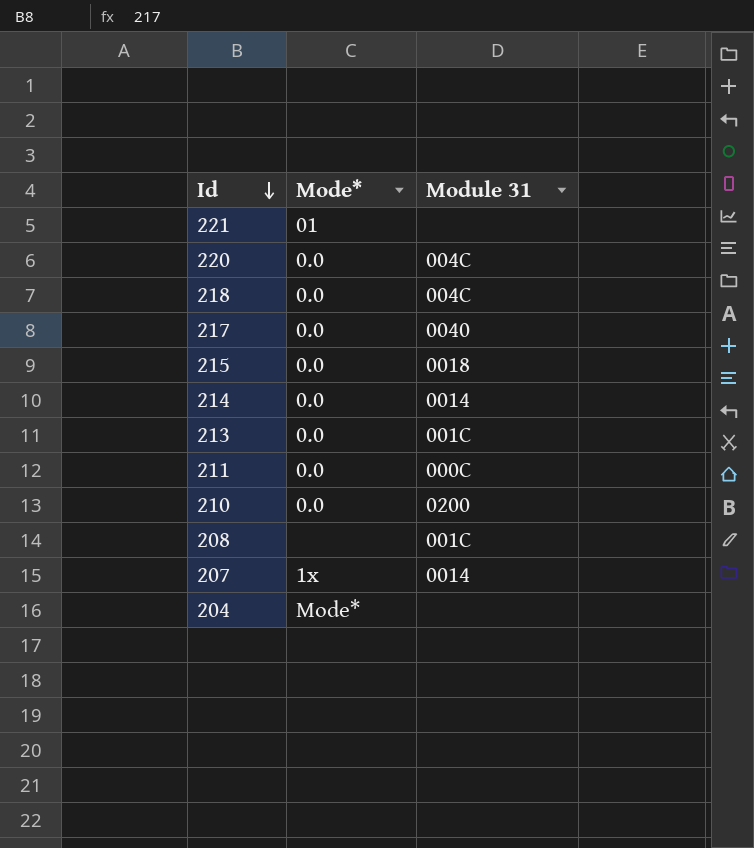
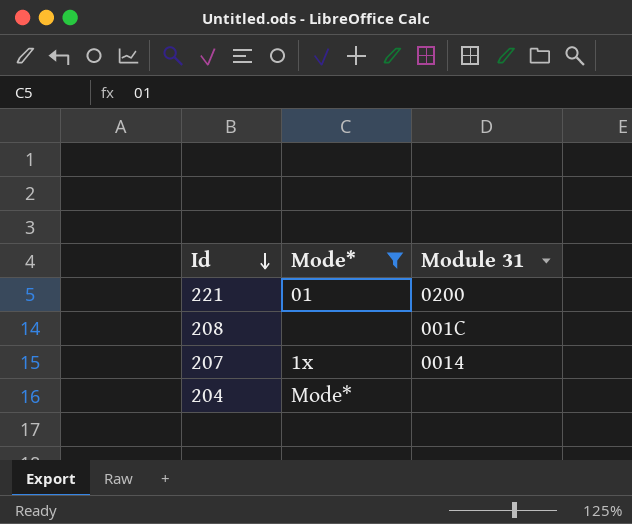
filter: none -> Mode* != 0.0
221 | Module 31: none -> 0200

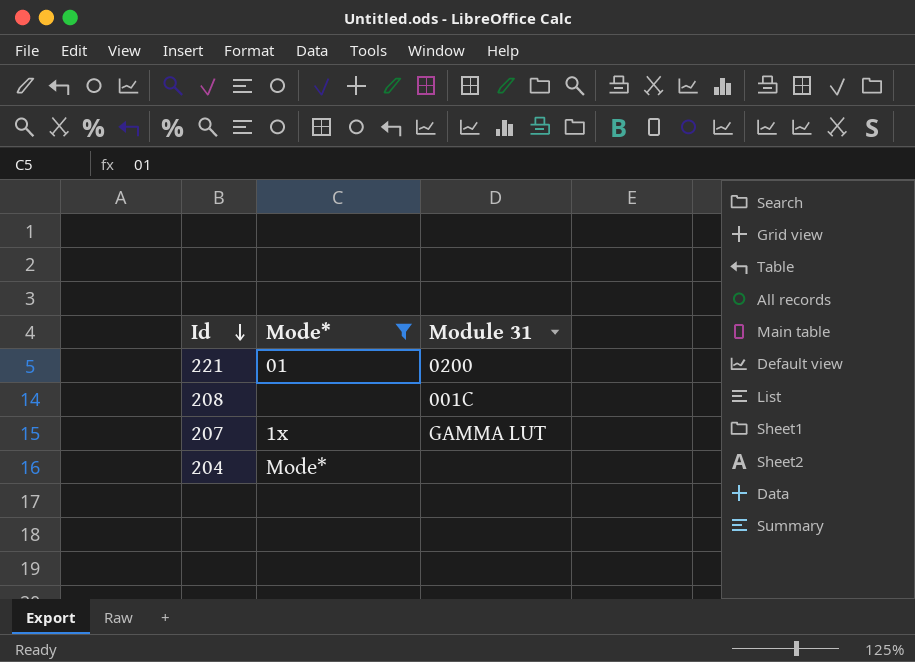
207 | Module 31: 0014 -> GAMMA LUT

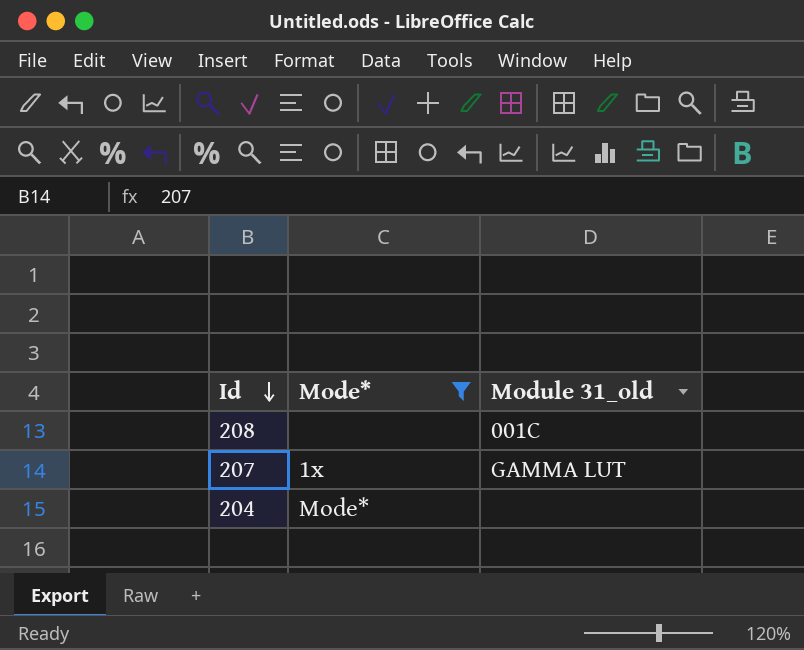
column name: Module 31 -> Module 31_old
row 221: 01 | 0200 -> none

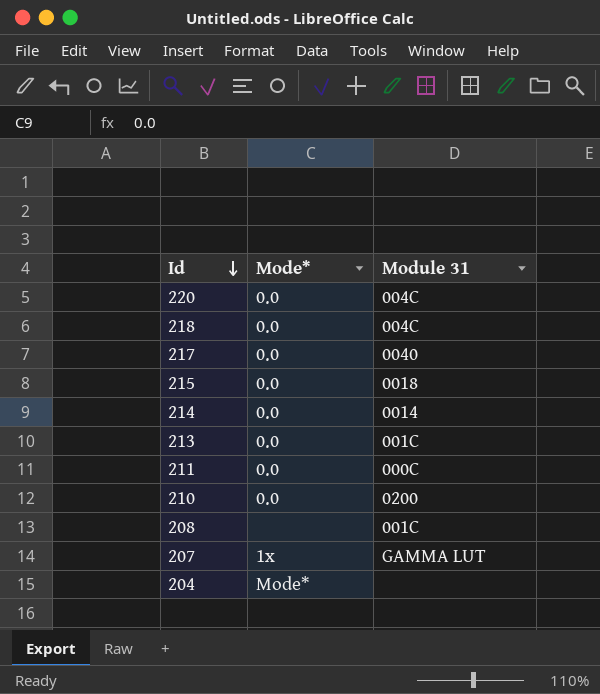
filter: Mode* != 0.0 -> none
column name: Module 31_old -> Module 31

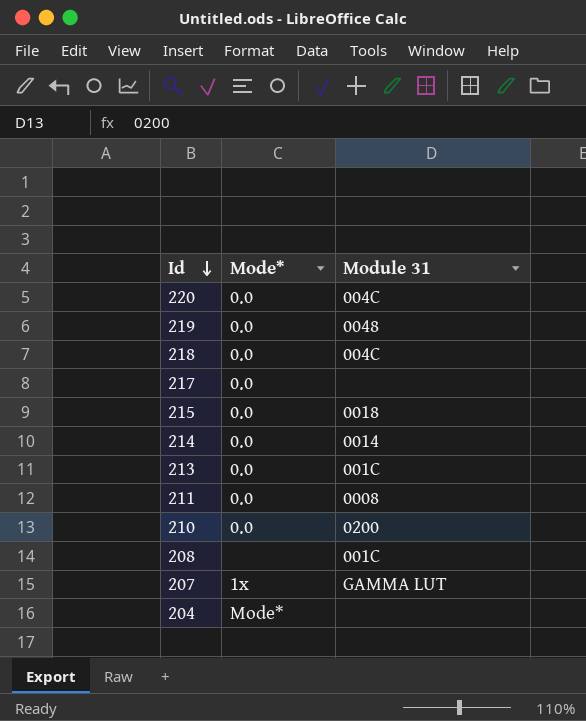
row 219: none -> 0.0 | 0048
217 | Module 31: 0040 -> none
211 | Module 31: 000C -> 0008

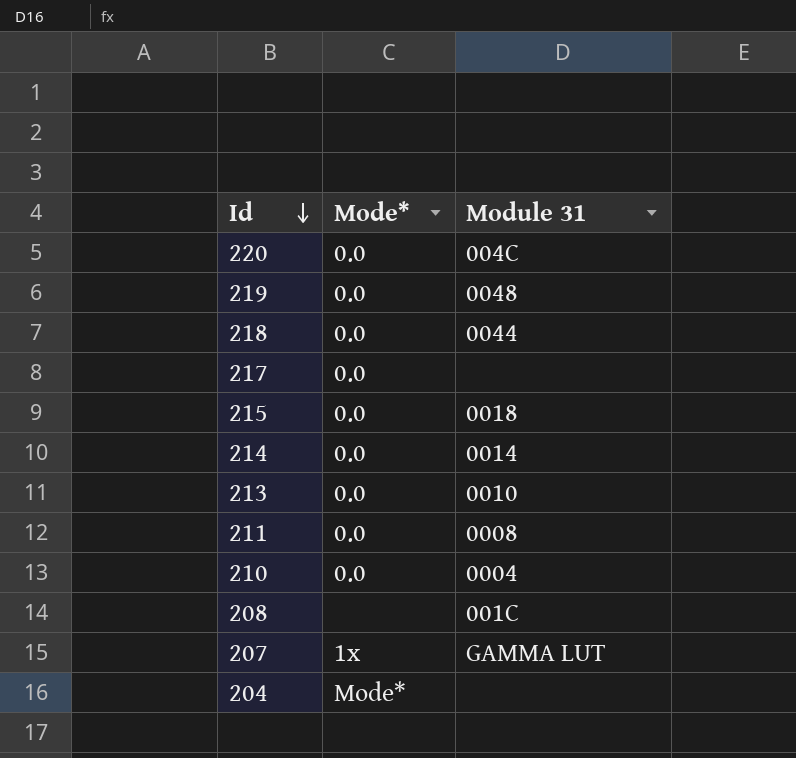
218 | Module 31: 004C -> 0044
213 | Module 31: 001C -> 0010
210 | Module 31: 0200 -> 0004

